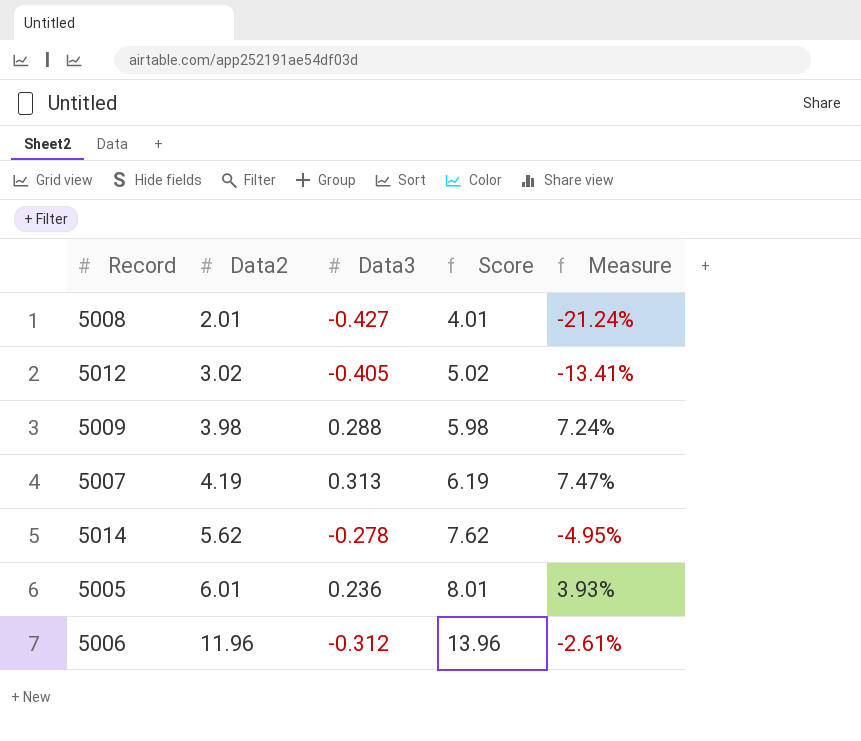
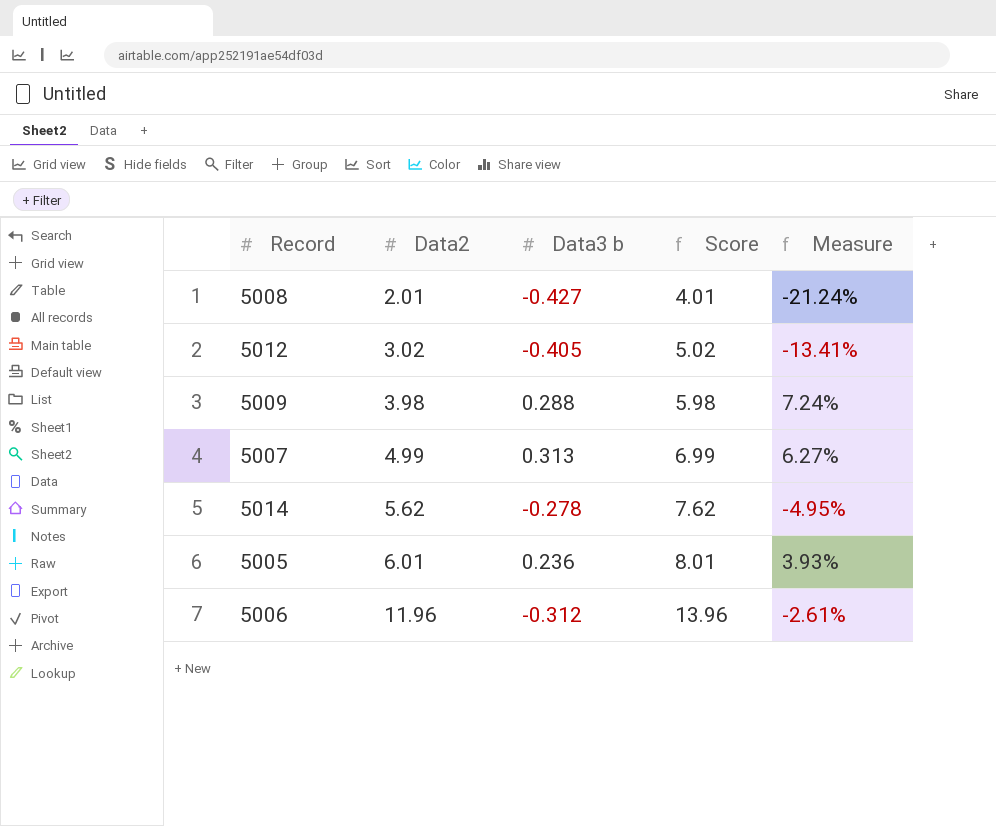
column name: Data3 -> Data3 b
5007 | Data2: 4.19 -> 4.99
5007 | Score: 6.19 -> 6.99
5007 | Measure: 7.47% -> 6.27%

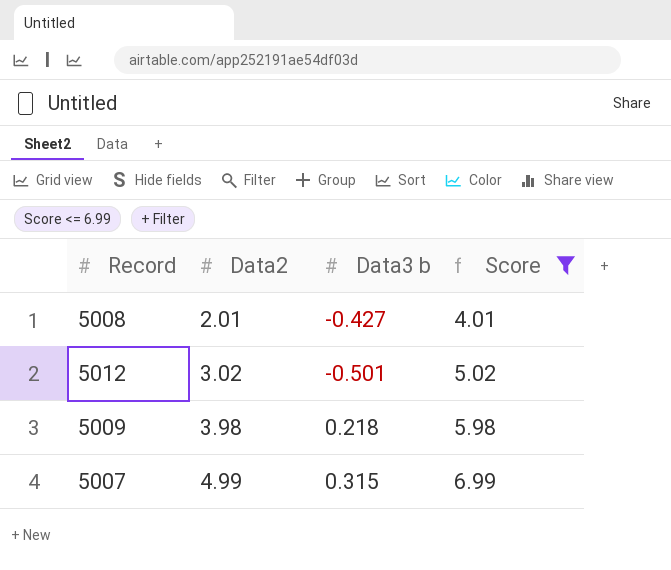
filter: none -> Score <= 6.99
column Measure | formula: [Data3 b] / [Data2] -> none
5012 | Data3 b: -0.405 -> -0.501
5009 | Data3 b: 0.288 -> 0.218
5007 | Data3 b: 0.313 -> 0.315

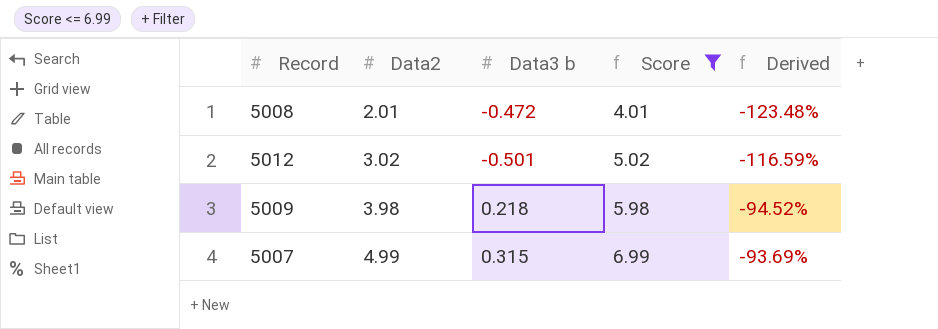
column Derived | formula: none -> ([Data3 b] - [Data2]) / [Data2]
5008 | Data3 b: -0.427 -> -0.472

